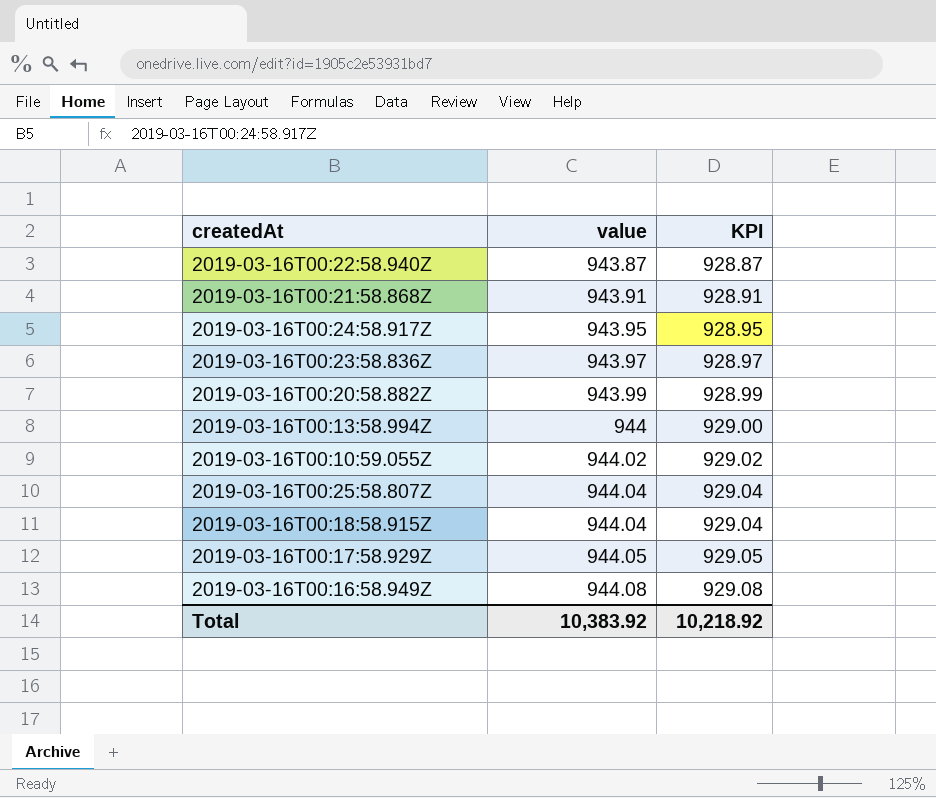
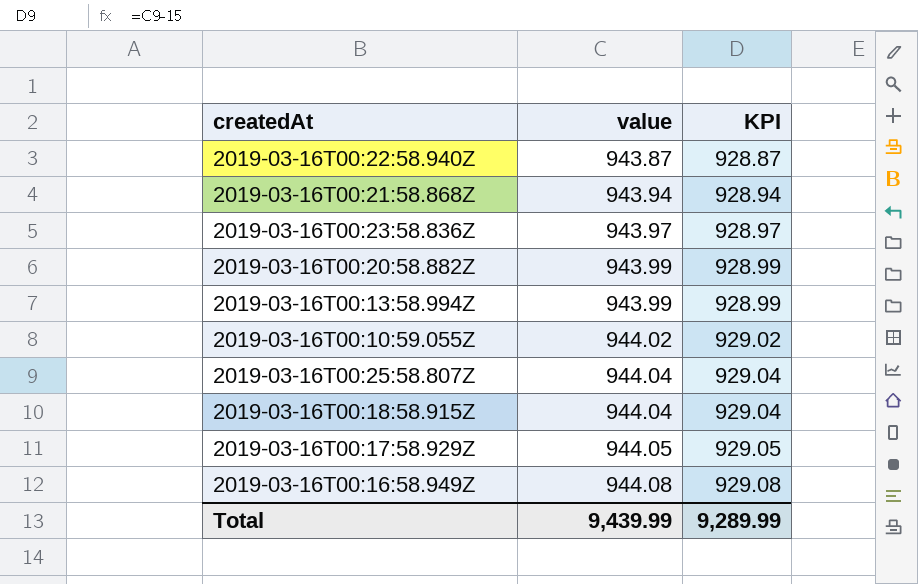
row 2019-03-16T00:24:58.917Z: 943.95 | 928.95 -> none
2019-03-16T00:21:58.868Z | value: 943.91 -> 943.94
2019-03-16T00:21:58.868Z | KPI: 928.91 -> 928.94
2019-03-16T00:13:58.994Z | value: 944 -> 943.99
2019-03-16T00:13:58.994Z | KPI: 929.00 -> 928.99
Total | value: 10,383.92 -> 9,439.99
Total | KPI: 10,218.92 -> 9,289.99

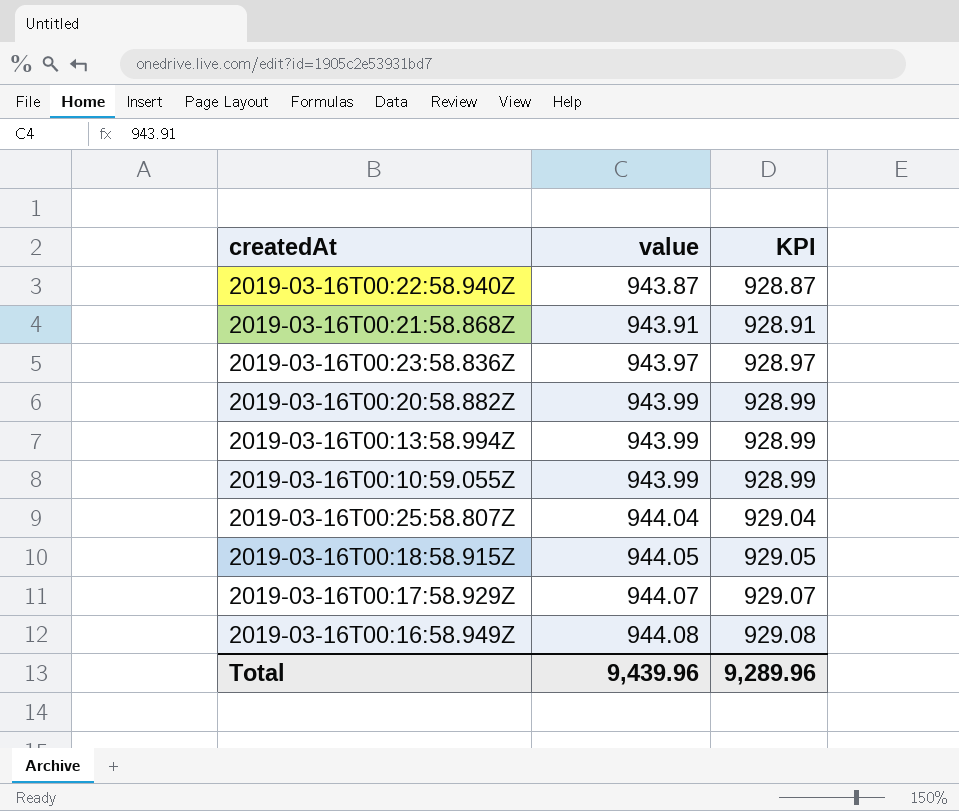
2019-03-16T00:21:58.868Z | value: 943.94 -> 943.91
2019-03-16T00:21:58.868Z | KPI: 928.94 -> 928.91
2019-03-16T00:10:59.055Z | value: 944.02 -> 943.99
2019-03-16T00:10:59.055Z | KPI: 929.02 -> 928.99
2019-03-16T00:18:58.915Z | value: 944.04 -> 944.05
2019-03-16T00:18:58.915Z | KPI: 929.04 -> 929.05
2019-03-16T00:17:58.929Z | value: 944.05 -> 944.07
2019-03-16T00:17:58.929Z | KPI: 929.05 -> 929.07
Total | value: 9,439.99 -> 9,439.96
Total | KPI: 9,289.99 -> 9,289.96

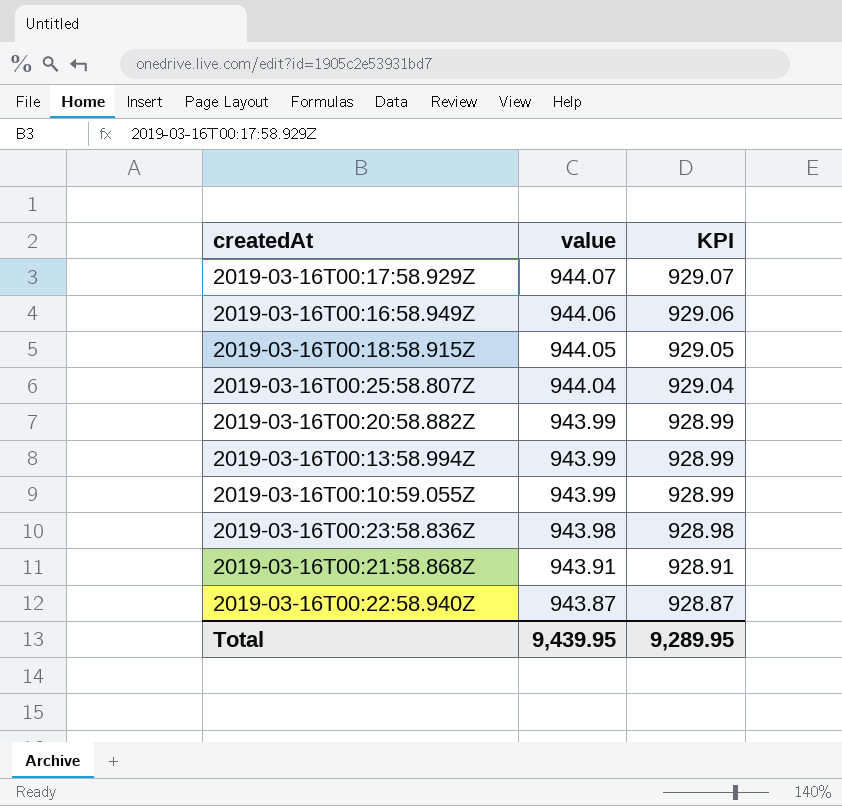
row order: value ascending -> value descending
2019-03-16T00:16:58.949Z | value: 944.08 -> 944.06
2019-03-16T00:16:58.949Z | KPI: 929.08 -> 929.06
2019-03-16T00:23:58.836Z | value: 943.97 -> 943.98
2019-03-16T00:23:58.836Z | KPI: 928.97 -> 928.98
Total | value: 9,439.96 -> 9,439.95
Total | KPI: 9,289.96 -> 9,289.95

